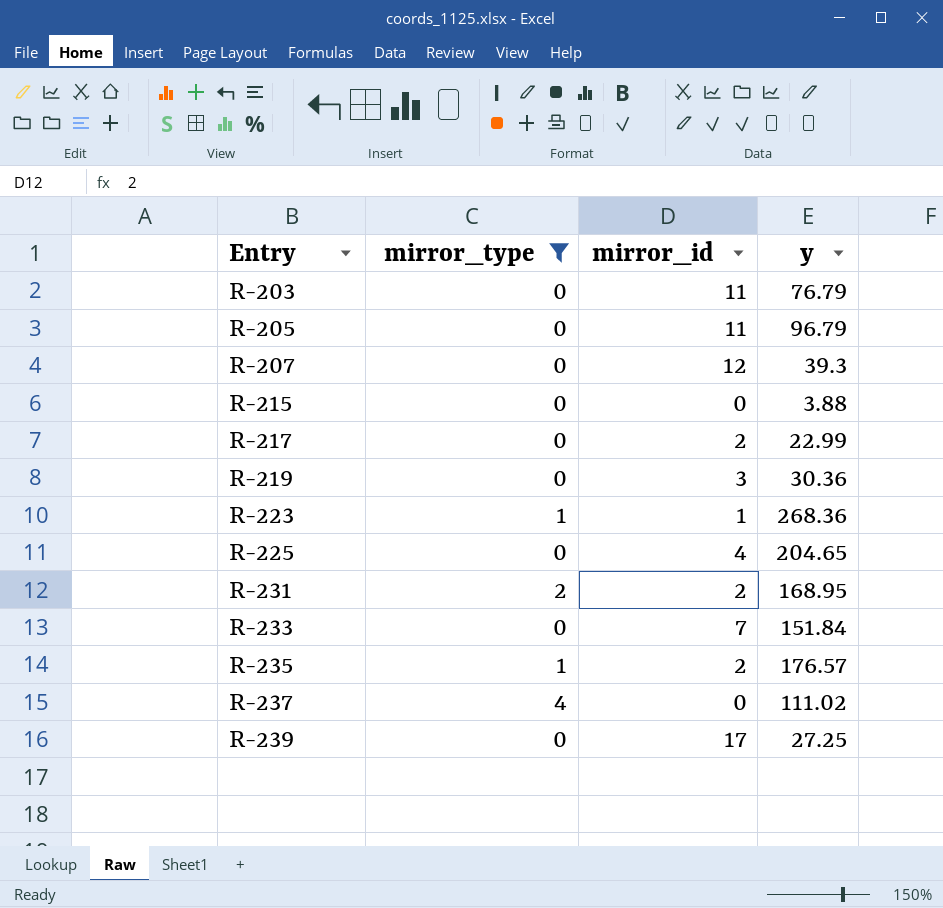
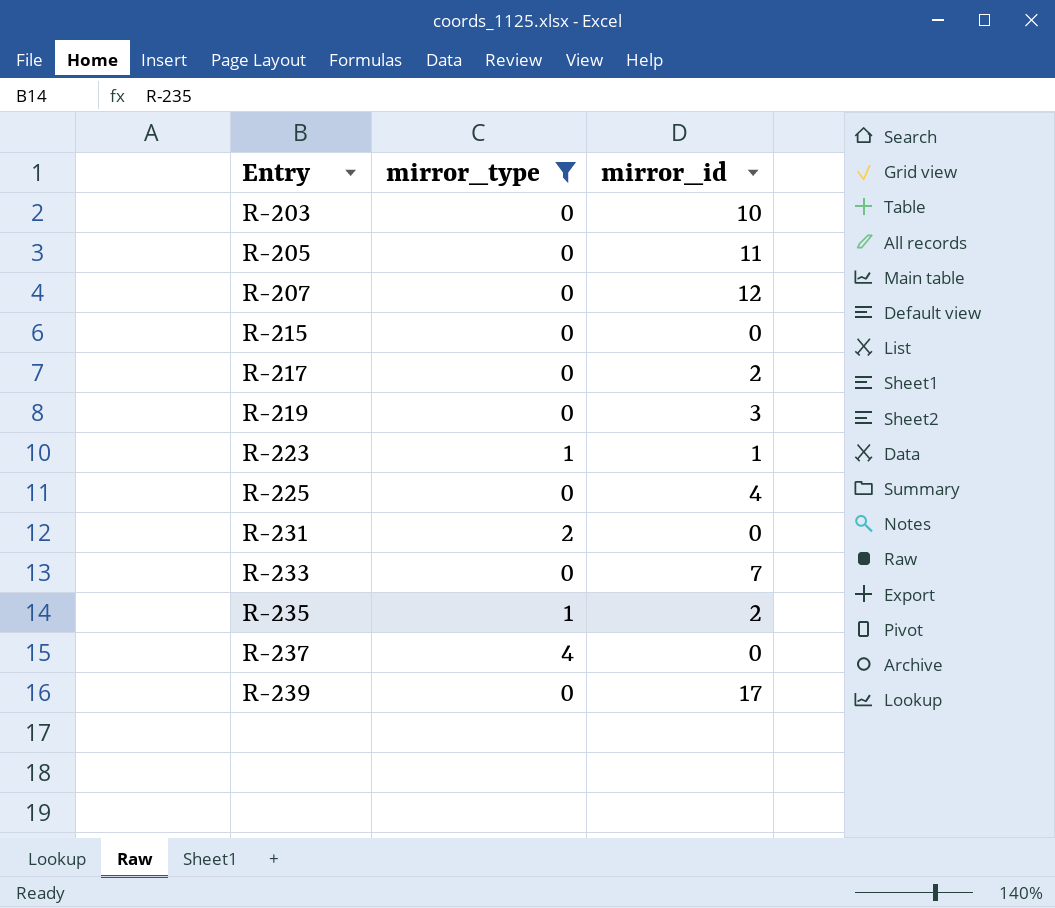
column y | position: 4 -> none
R-203 | mirror_id: 11 -> 10
R-231 | mirror_id: 2 -> 0

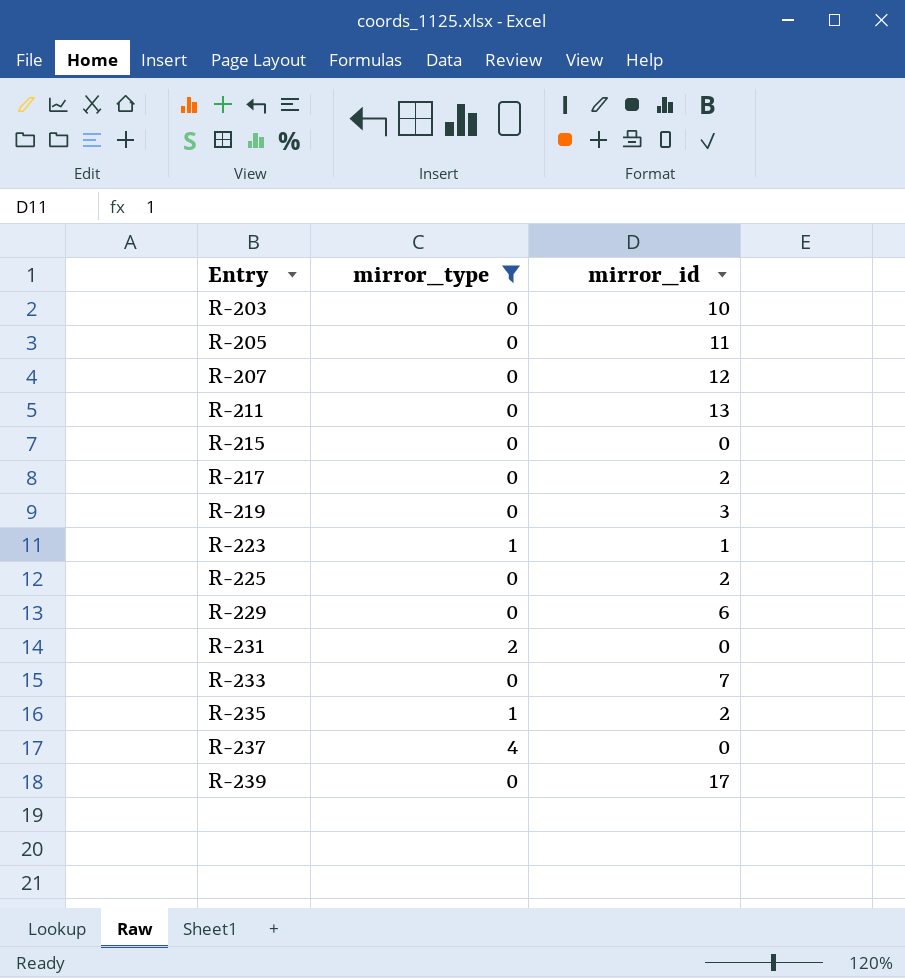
row R-211: none -> 0 | 13
R-225 | mirror_id: 4 -> 2
row R-229: none -> 0 | 6

